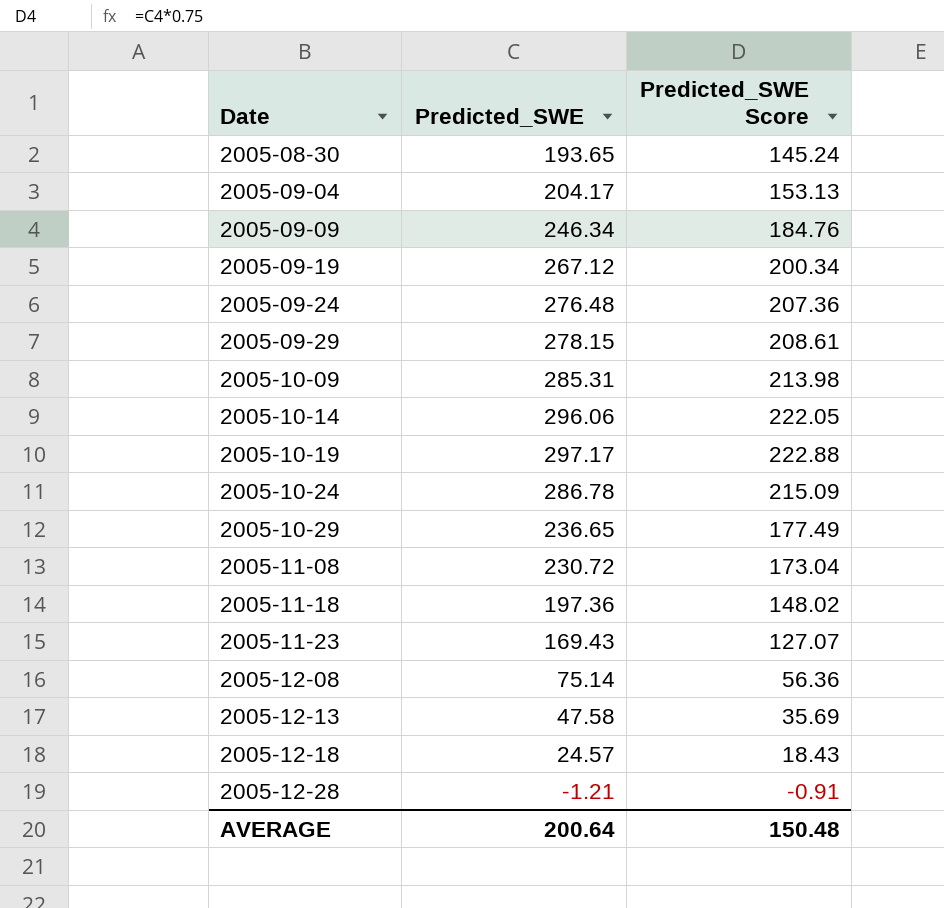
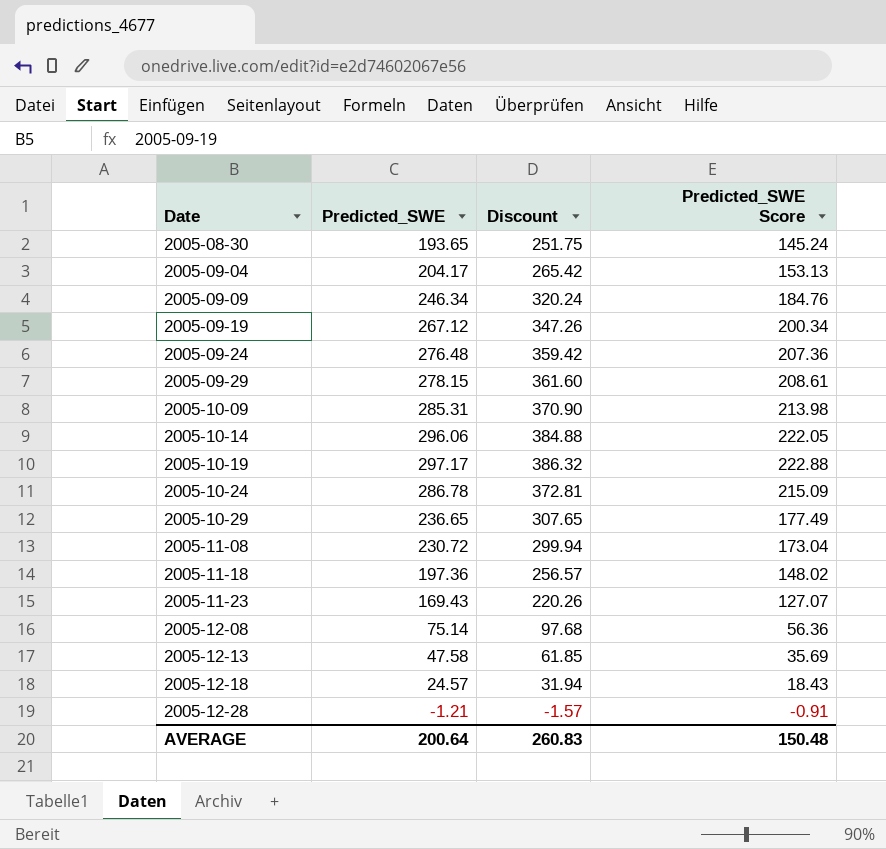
column Discount | formula: none -> [Predicted_SWE] * 1.3

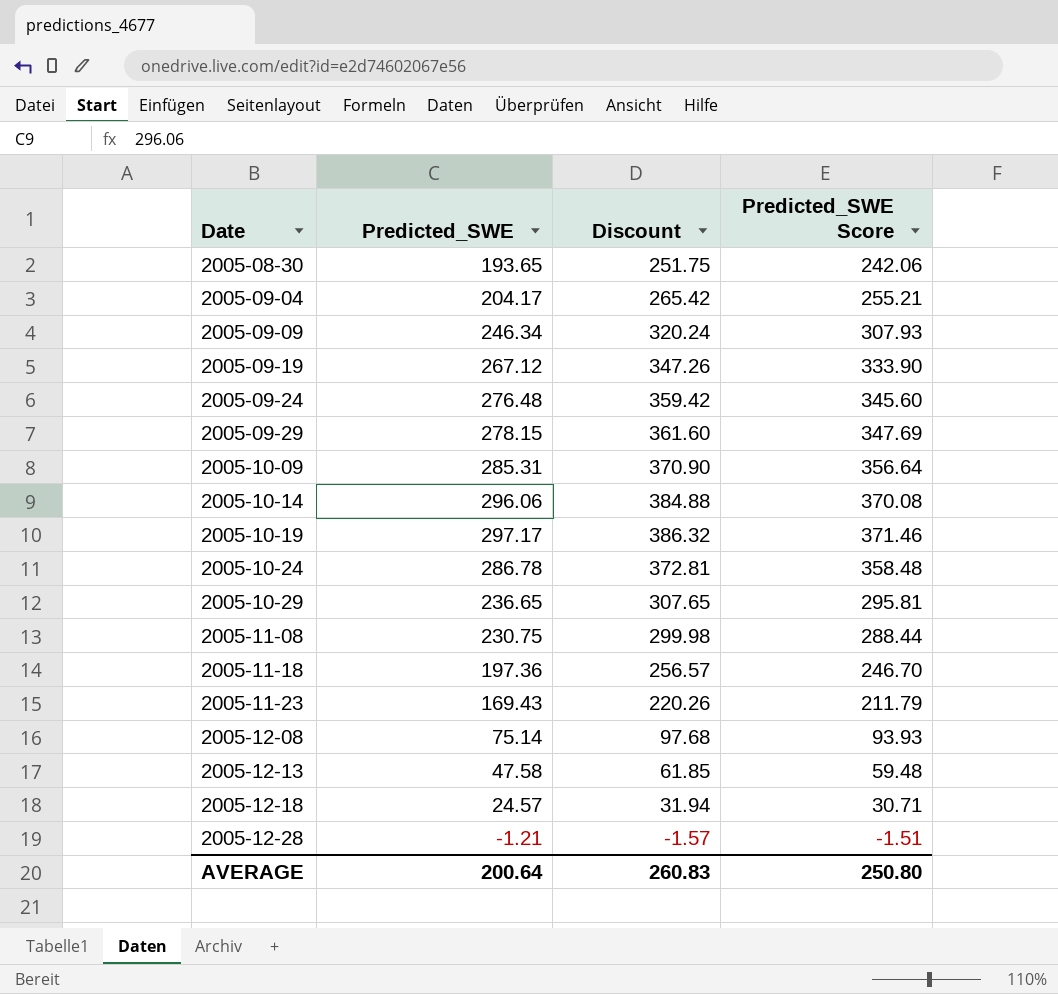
column Predicted_SWE Score | formula: [Predicted_SWE] * 0.75 -> [Predicted_SWE] * 1.25
2005-11-08 | Predicted_SWE: 230.72 -> 230.75
2005-11-08 | Discount: 299.94 -> 299.98
AVERAGE | Predicted_SWE Score: 150.48 -> 250.80

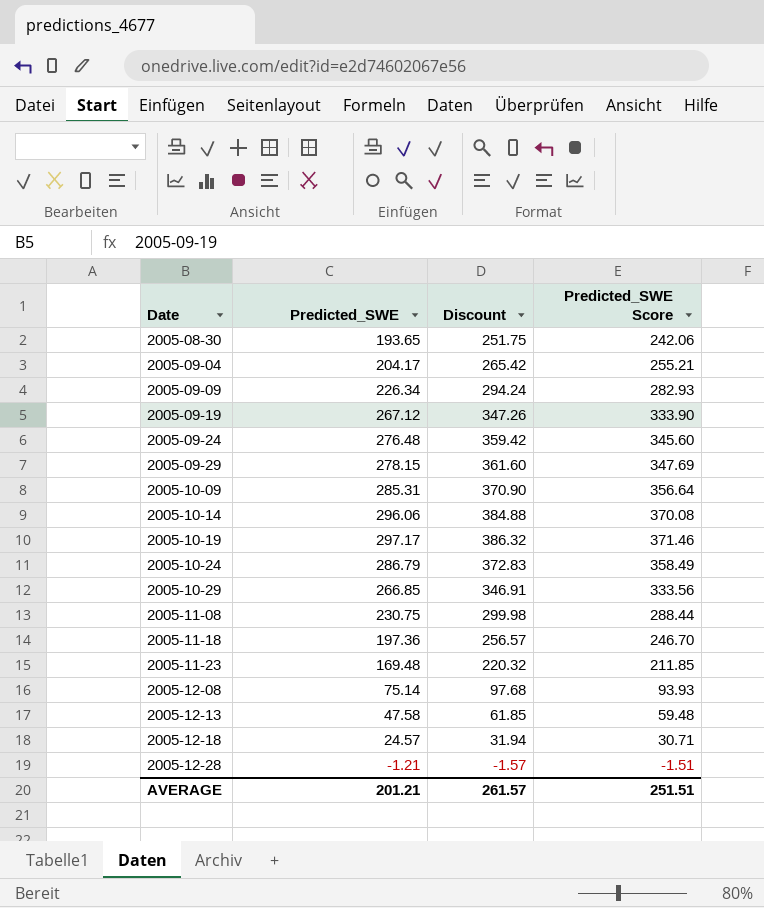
2005-09-09 | Predicted_SWE: 246.34 -> 226.34
2005-09-09 | Discount: 320.24 -> 294.24
2005-09-09 | Predicted_SWE Score: 307.93 -> 282.93
2005-10-24 | Predicted_SWE: 286.78 -> 286.79
2005-10-24 | Discount: 372.81 -> 372.83
2005-10-24 | Predicted_SWE Score: 358.48 -> 358.49
2005-10-29 | Predicted_SWE: 236.65 -> 266.85
2005-10-29 | Discount: 307.65 -> 346.91
2005-10-29 | Predicted_SWE Score: 295.81 -> 333.56
2005-11-23 | Predicted_SWE: 169.43 -> 169.48
2005-11-23 | Discount: 220.26 -> 220.32
2005-11-23 | Predicted_SWE Score: 211.79 -> 211.85
AVERAGE | Predicted_SWE: 200.64 -> 201.21
AVERAGE | Discount: 260.83 -> 261.57
AVERAGE | Predicted_SWE Score: 250.80 -> 251.51

